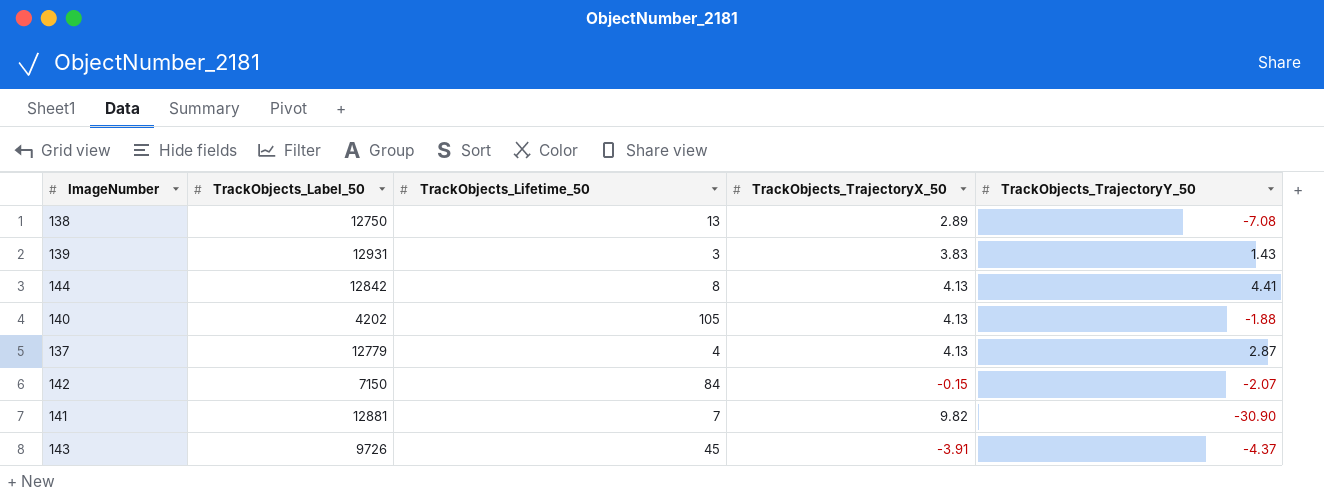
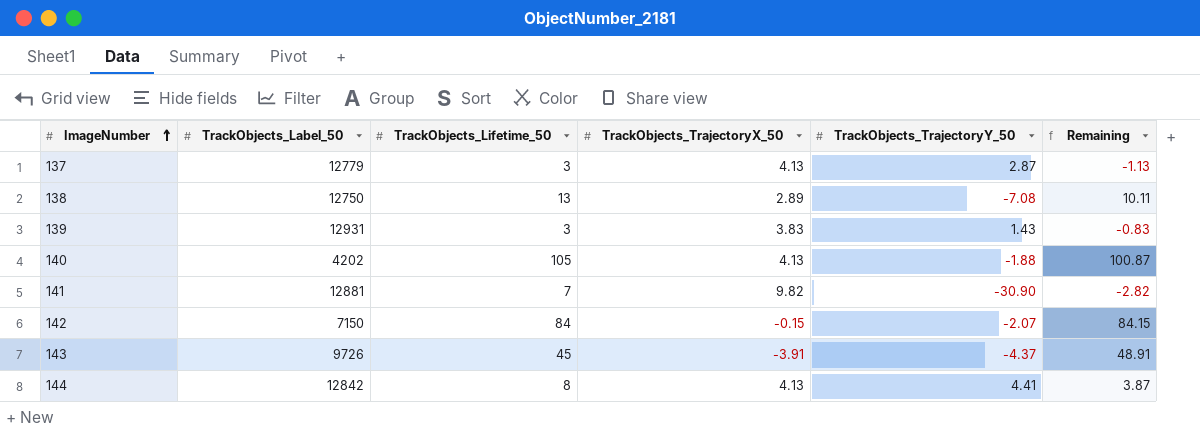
row order: none -> ImageNumber ascending
column Remaining | formula: none -> [TrackObjects_Lifetime_50] - [TrackObjects_TrajectoryX_50]
137 | TrackObjects_Lifetime_50: 4 -> 3

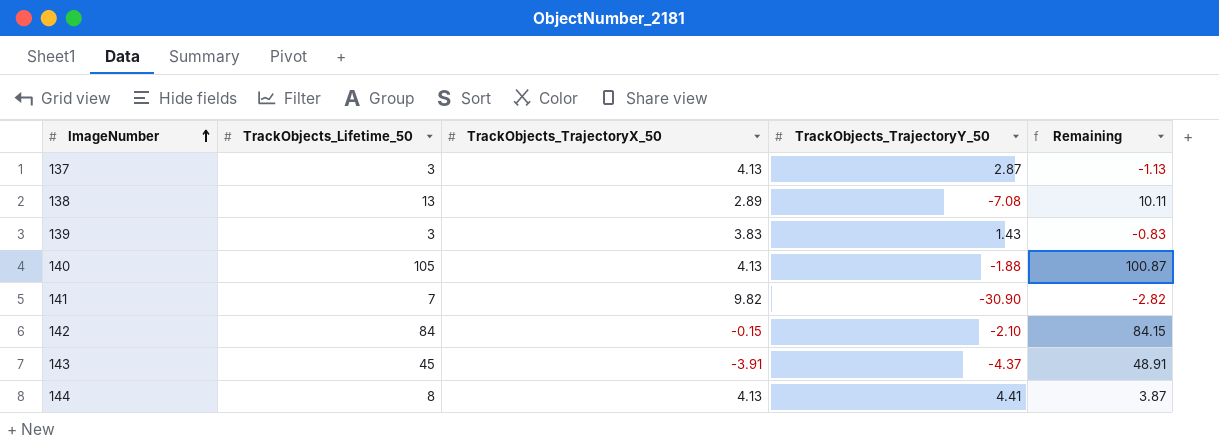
column TrackObjects_Label_50 | position: 2 -> none
142 | TrackObjects_TrajectoryY_50: -2.07 -> -2.10

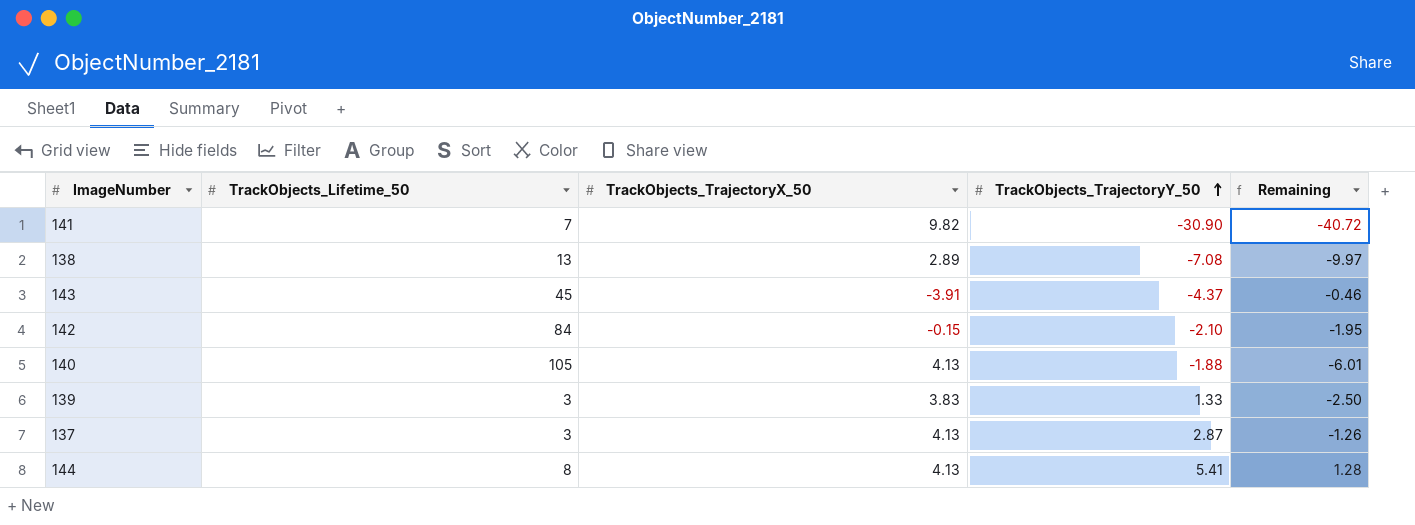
row order: ImageNumber ascending -> TrackObjects_TrajectoryY_50 ascending
column Remaining | formula: [TrackObjects_Lifetime_50] - [TrackObjects_TrajectoryX_50] -> [TrackObjects_TrajectoryY_50] - [TrackObjects_TrajectoryX_50]
139 | TrackObjects_TrajectoryY_50: 1.43 -> 1.33
144 | TrackObjects_TrajectoryY_50: 4.41 -> 5.41

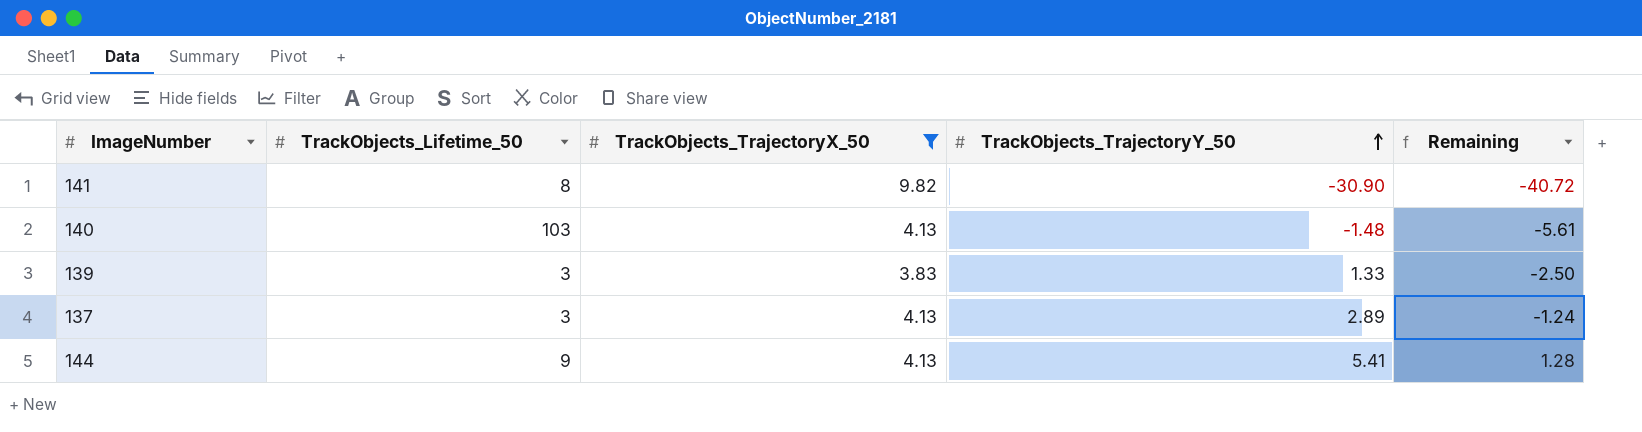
filter: none -> TrackObjects_TrajectoryX_50 >= 3.83
141 | TrackObjects_Lifetime_50: 7 -> 8
140 | TrackObjects_Lifetime_50: 105 -> 103
140 | TrackObjects_TrajectoryY_50: -1.88 -> -1.48
140 | Remaining: -6.01 -> -5.61
137 | TrackObjects_TrajectoryY_50: 2.87 -> 2.89
137 | Remaining: -1.26 -> -1.24
144 | TrackObjects_Lifetime_50: 8 -> 9

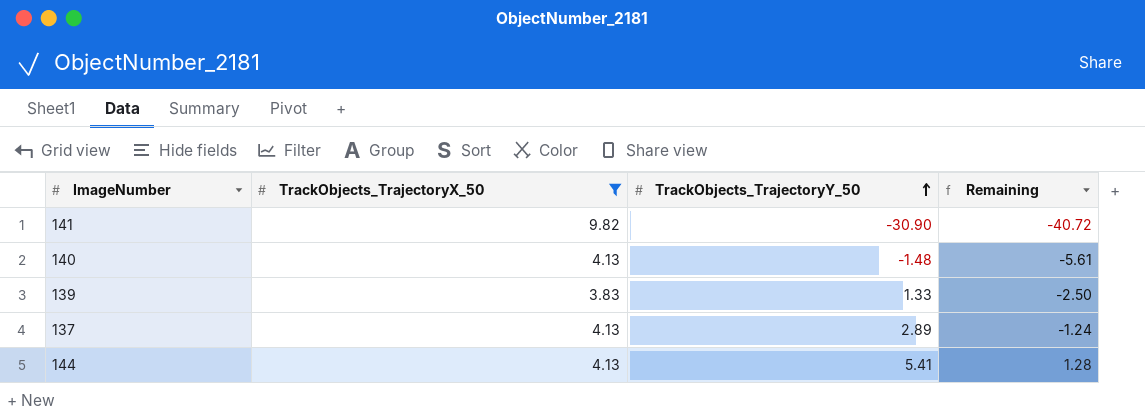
column TrackObjects_Lifetime_50 | position: 2 -> none

